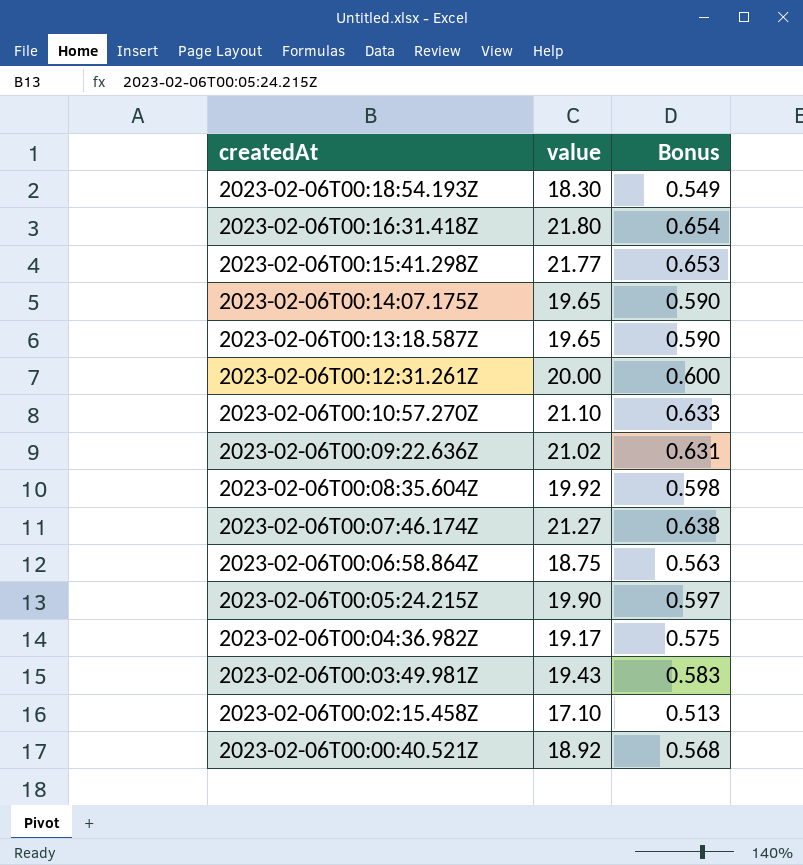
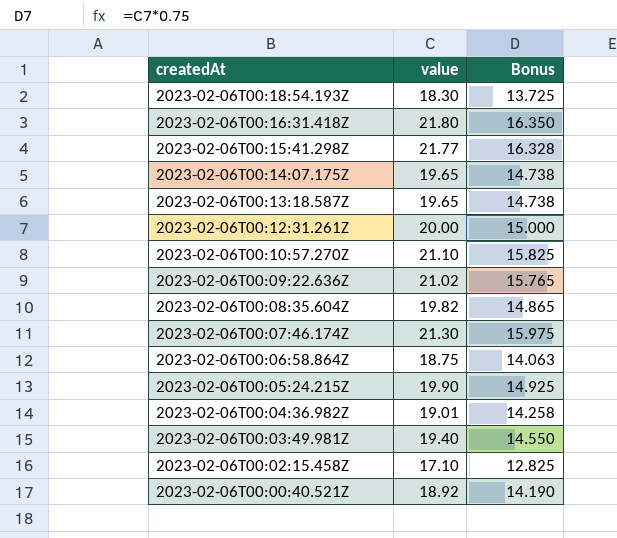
column Bonus | formula: [value] * 0.03 -> [value] * 0.75
2023-02-06T00:08:35.604Z | value: 19.92 -> 19.82
2023-02-06T00:07:46.174Z | value: 21.27 -> 21.30
2023-02-06T00:04:36.982Z | value: 19.17 -> 19.01
2023-02-06T00:03:49.981Z | value: 19.43 -> 19.40

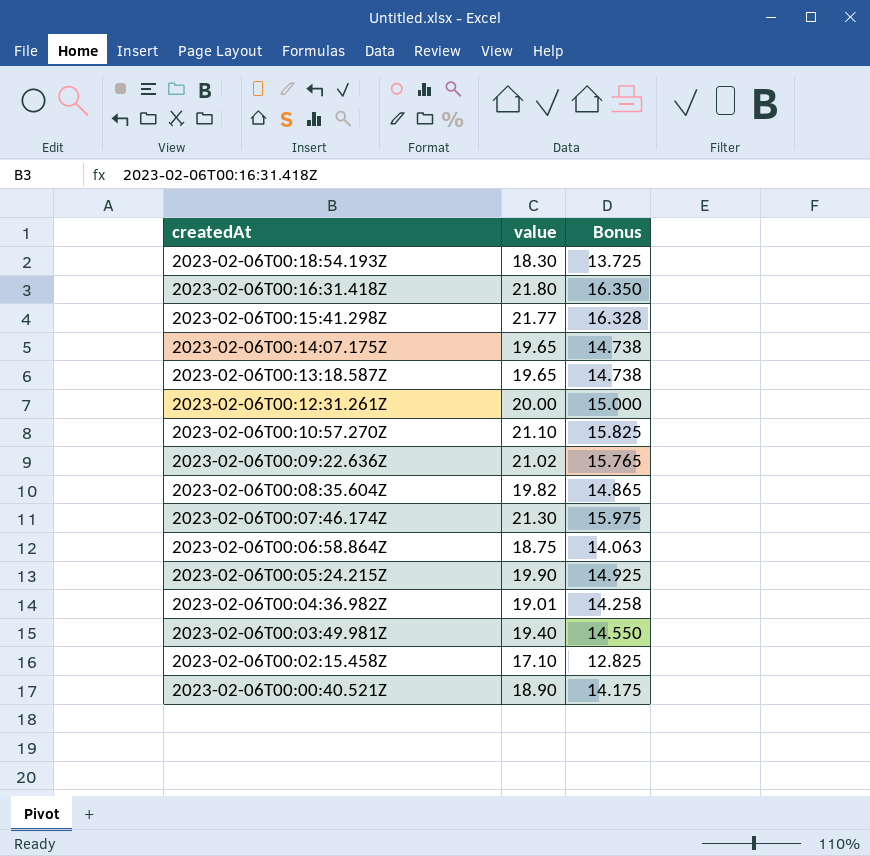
2023-02-06T00:00:40.521Z | value: 18.92 -> 18.90
2023-02-06T00:00:40.521Z | Bonus: 14.190 -> 14.175

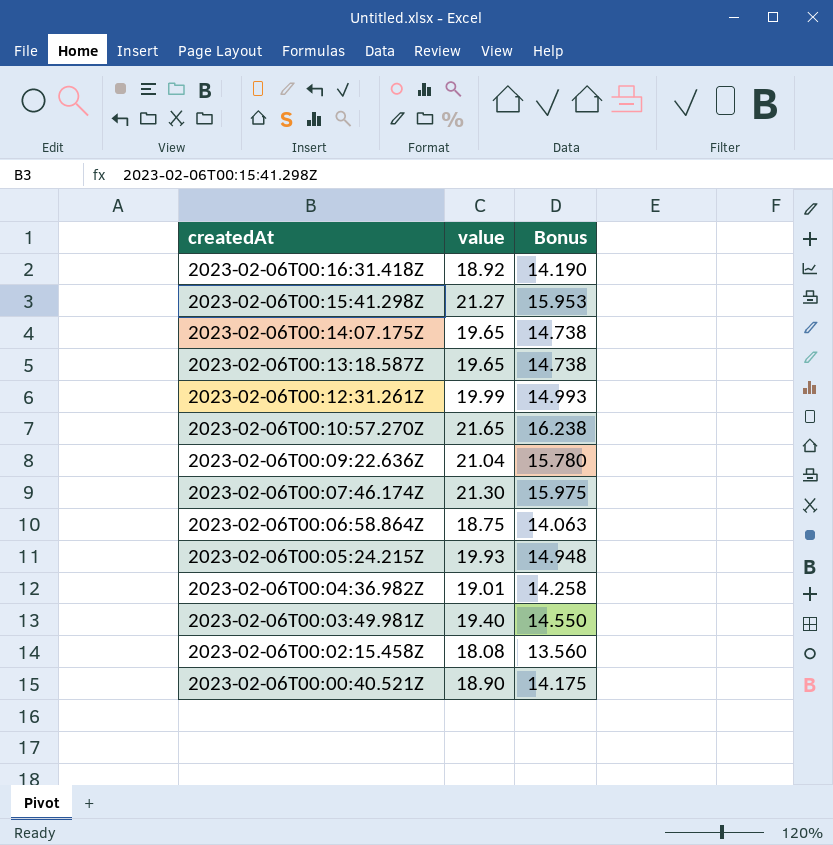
row 2023-02-06T00:18:54.193Z: 18.30 | 13.725 -> none
row 2023-02-06T00:08:35.604Z: 19.82 | 14.865 -> none
2023-02-06T00:16:31.418Z | value: 21.80 -> 18.92
2023-02-06T00:16:31.418Z | Bonus: 16.350 -> 14.190
2023-02-06T00:15:41.298Z | value: 21.77 -> 21.27
2023-02-06T00:15:41.298Z | Bonus: 16.328 -> 15.953
2023-02-06T00:12:31.261Z | value: 20.00 -> 19.99
2023-02-06T00:12:31.261Z | Bonus: 15.000 -> 14.993
2023-02-06T00:10:57.270Z | value: 21.10 -> 21.65
2023-02-06T00:10:57.270Z | Bonus: 15.825 -> 16.238
2023-02-06T00:09:22.636Z | value: 21.02 -> 21.04
2023-02-06T00:09:22.636Z | Bonus: 15.765 -> 15.780
2023-02-06T00:05:24.215Z | value: 19.90 -> 19.93
2023-02-06T00:05:24.215Z | Bonus: 14.925 -> 14.948
2023-02-06T00:02:15.458Z | value: 17.10 -> 18.08
2023-02-06T00:02:15.458Z | Bonus: 12.825 -> 13.560

